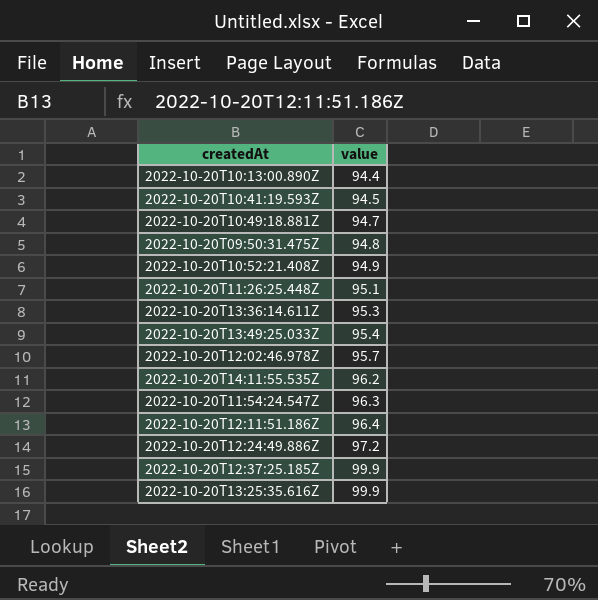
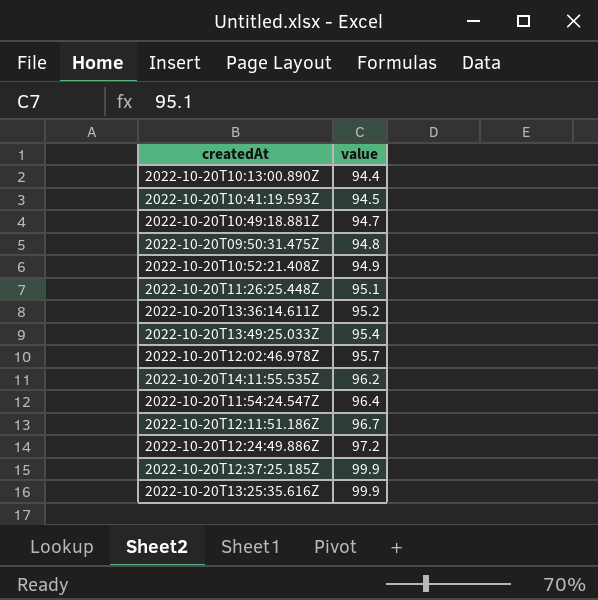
2022-10-20T13:36:14.611Z | value: 95.3 -> 95.2
2022-10-20T11:54:24.547Z | value: 96.3 -> 96.4
2022-10-20T12:11:51.186Z | value: 96.4 -> 96.7

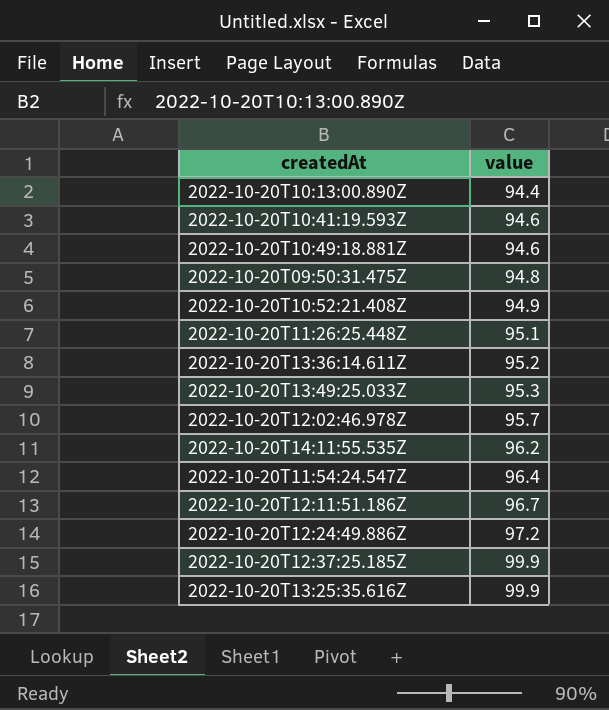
2022-10-20T10:41:19.593Z | value: 94.5 -> 94.6
2022-10-20T10:49:18.881Z | value: 94.7 -> 94.6
2022-10-20T13:49:25.033Z | value: 95.4 -> 95.3

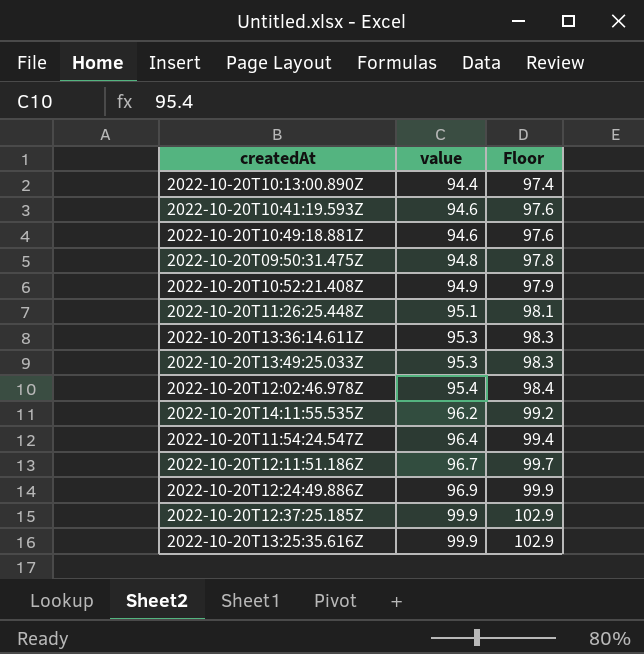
column Floor | formula: none -> [value] + 3
2022-10-20T13:36:14.611Z | value: 95.2 -> 95.3
2022-10-20T12:02:46.978Z | value: 95.7 -> 95.4
2022-10-20T12:24:49.886Z | value: 97.2 -> 96.9

